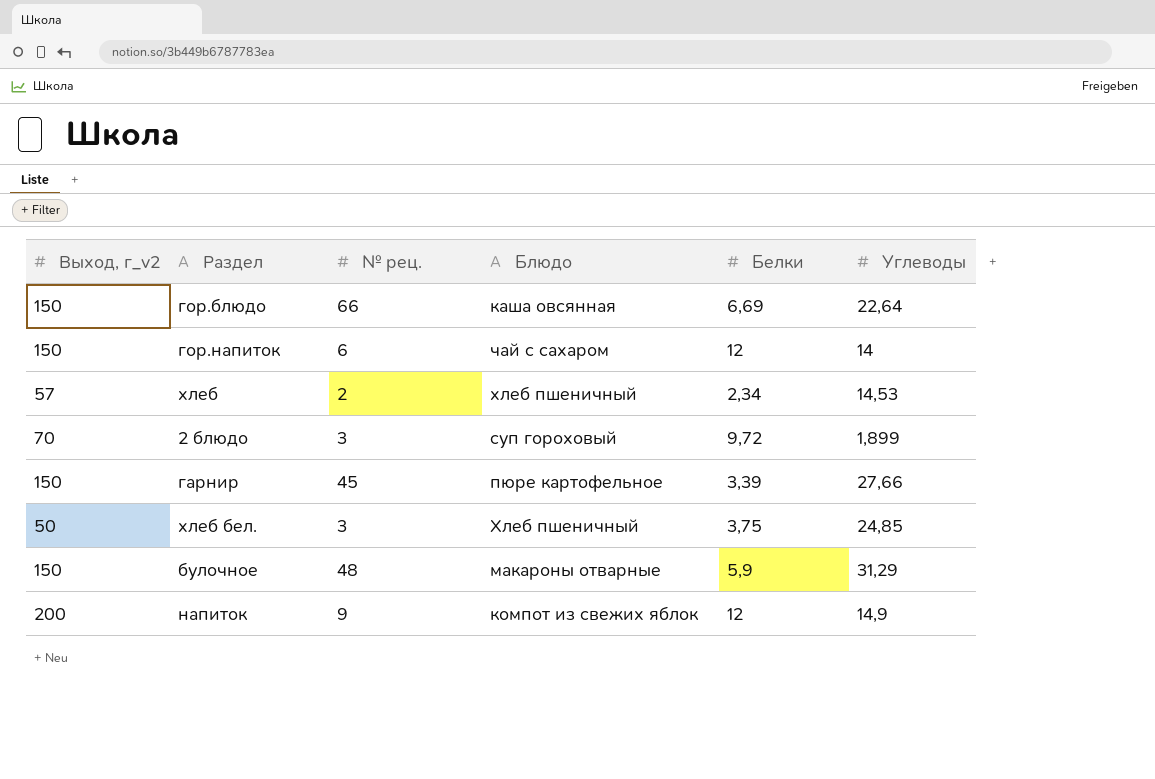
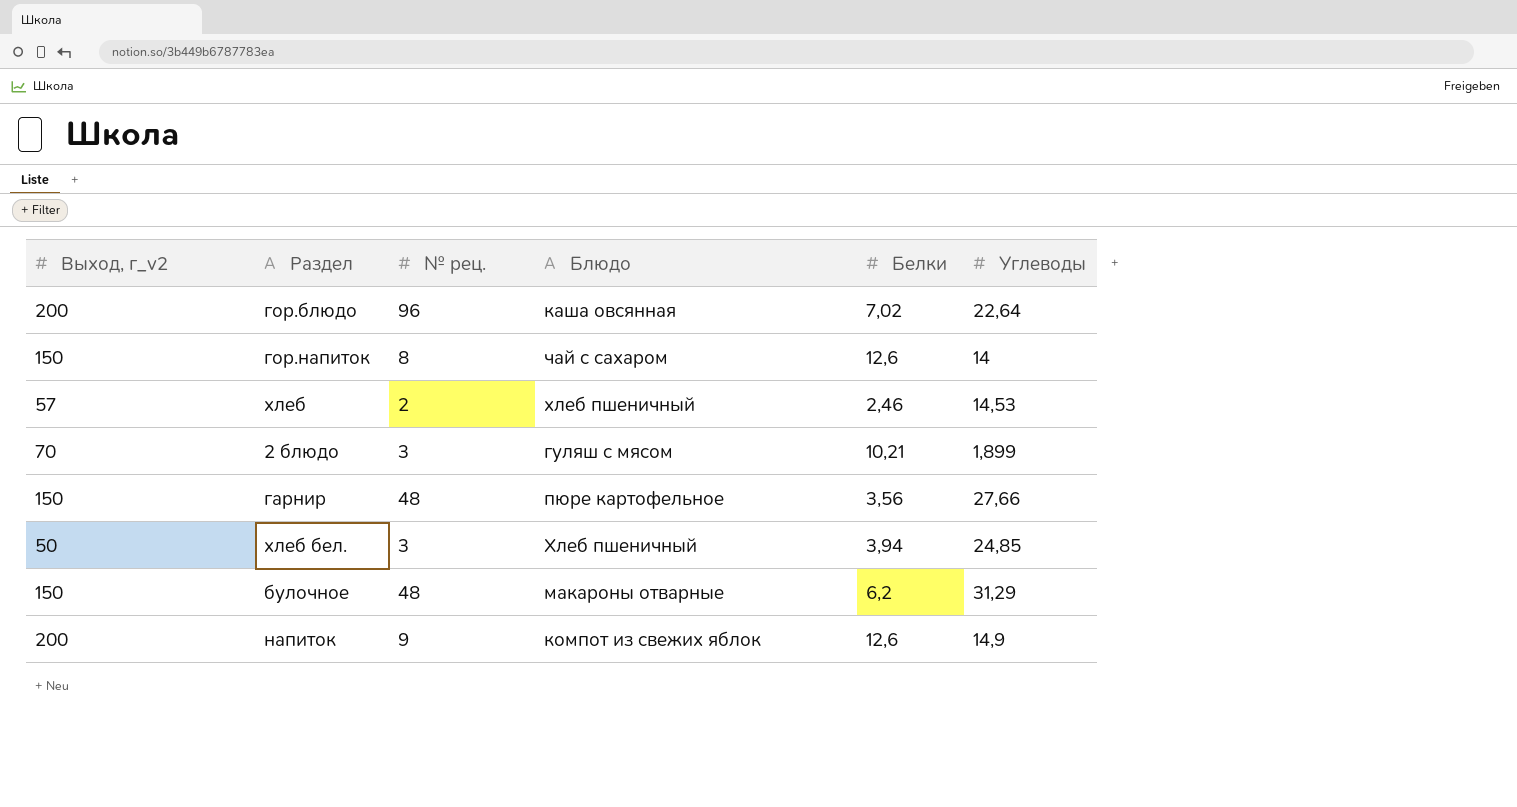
гор.блюдо | Выход, г_v2: 150 -> 200
гор.блюдо | № рец.: 66 -> 96
гор.блюдо | Белки: 6,69 -> 7,02
гор.напиток | № рец.: 6 -> 8
гор.напиток | Белки: 12 -> 12,6
хлеб | Белки: 2,34 -> 2,46
2 блюдо | Блюдо: суп гороховый -> гуляш с мясом
2 блюдо | Белки: 9,72 -> 10,21
гарнир | № рец.: 45 -> 48
гарнир | Белки: 3,39 -> 3,56
хлеб бел. | Белки: 3,75 -> 3,94
булочное | Белки: 5,9 -> 6,2
напиток | Белки: 12 -> 12,6

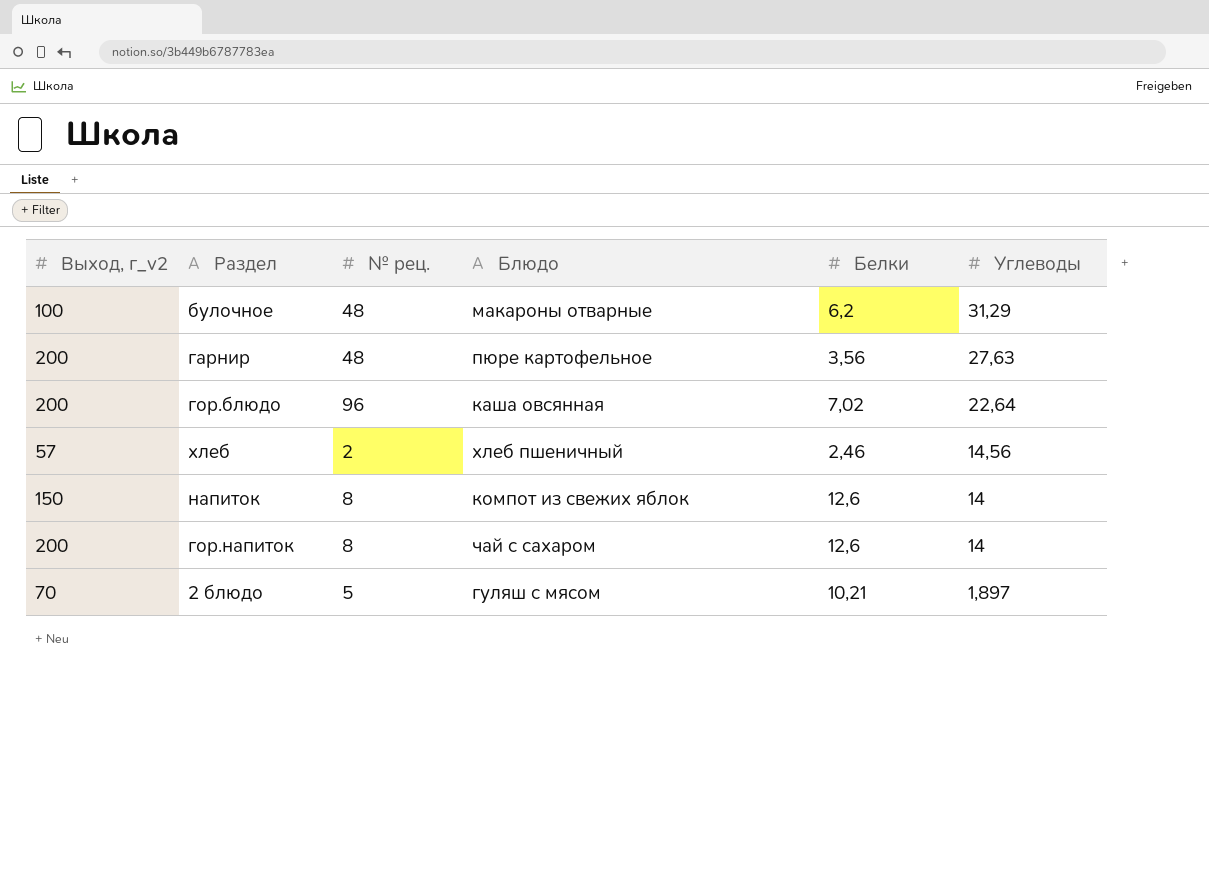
row order: none -> Углеводы descending
row хлеб бел.: 50 | 3 | Хлеб пшеничный | 3,94 | 24,85 -> none
булочное | Выход, г_v2: 150 -> 100
гарнир | Выход, г_v2: 150 -> 200
гарнир | Углеводы: 27,66 -> 27,63
хлеб | Углеводы: 14,53 -> 14,56
напиток | Выход, г_v2: 200 -> 150
напиток | № рец.: 9 -> 8
напиток | Углеводы: 14,9 -> 14
гор.напиток | Выход, г_v2: 150 -> 200
2 блюдо | № рец.: 3 -> 5
2 блюдо | Углеводы: 1,899 -> 1,897

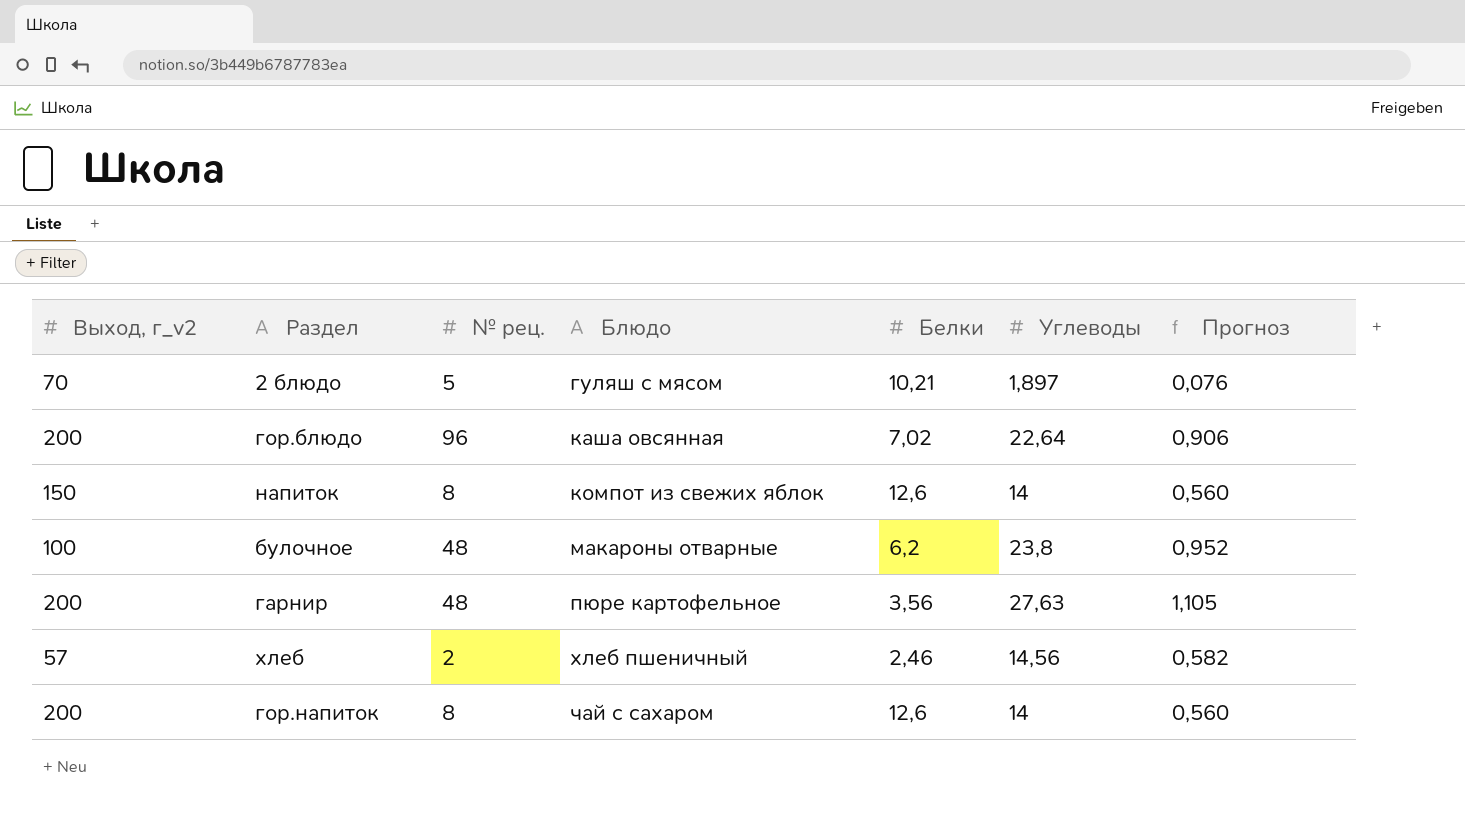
row order: Углеводы descending -> Блюдо ascending
column Прогноз | formula: none -> [Углеводы] * 0,04
булочное | Углеводы: 31,29 -> 23,8

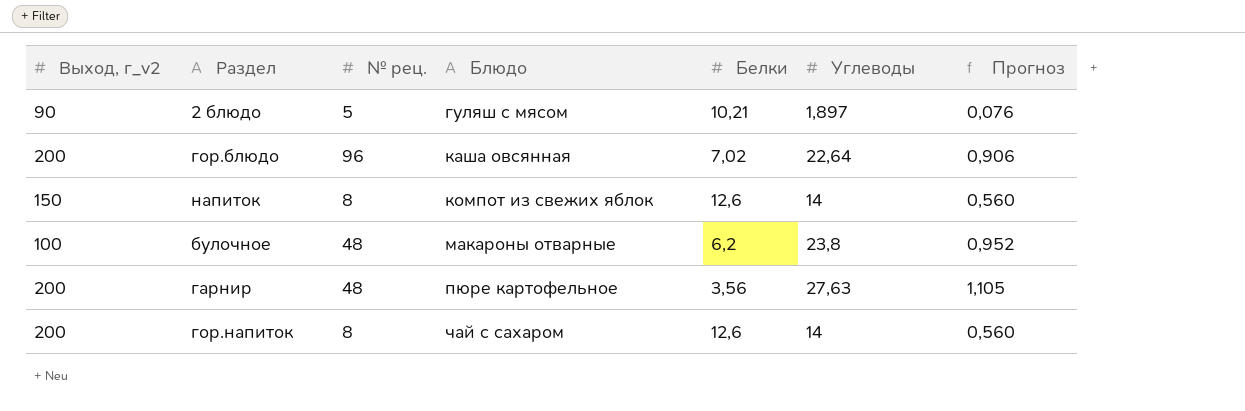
row хлеб: 57 | 2 | хлеб пшеничный | 2,46 | 14,56 | 0,582 -> none
2 блюдо | Выход, г_v2: 70 -> 90

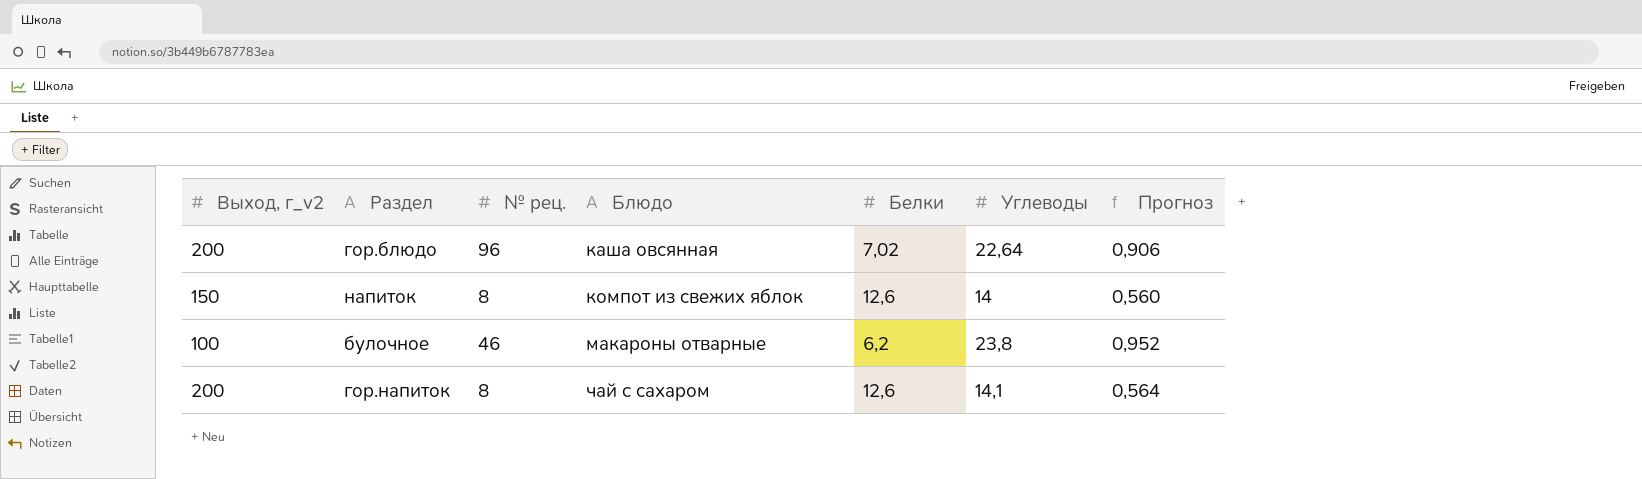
row 2 блюдо: 90 | 5 | гуляш с мясом | 10,21 | 1,897 | 0,076 -> none
row гарнир: 200 | 48 | пюре картофельное | 3,56 | 27,63 | 1,105 -> none
булочное | № рец.: 48 -> 46
гор.напиток | Углеводы: 14 -> 14,1
гор.напиток | Прогноз: 0,560 -> 0,564

